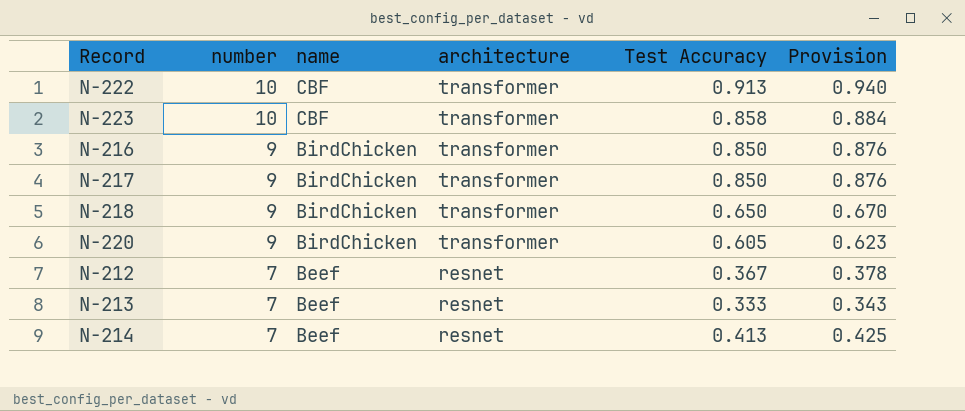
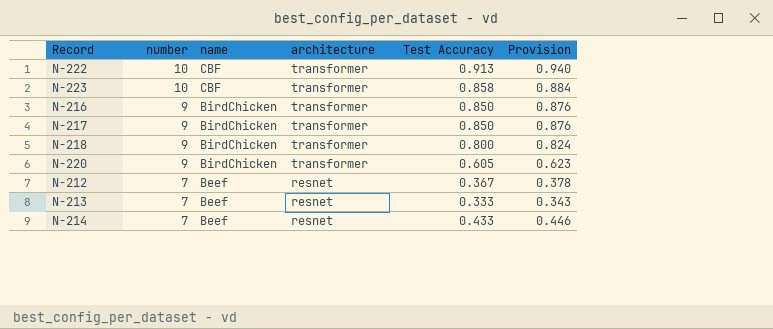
N-218 | Test Accuracy: 0.650 -> 0.800
N-218 | Provision: 0.670 -> 0.824
N-214 | Test Accuracy: 0.413 -> 0.433
N-214 | Provision: 0.425 -> 0.446

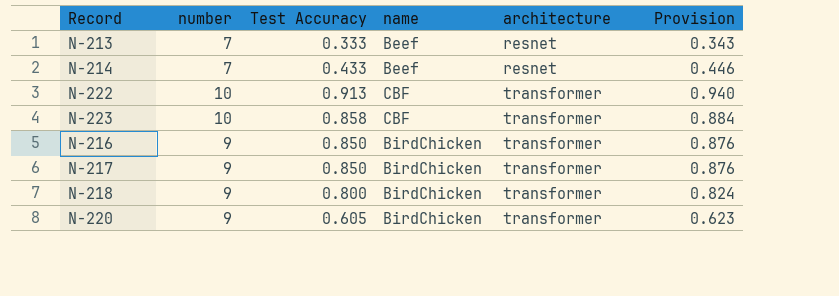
row order: number descending -> architecture ascending
column Test Accuracy | position: 5 -> 3
row N-212: 7 | Beef | resnet | 0.367 | 0.378 -> none

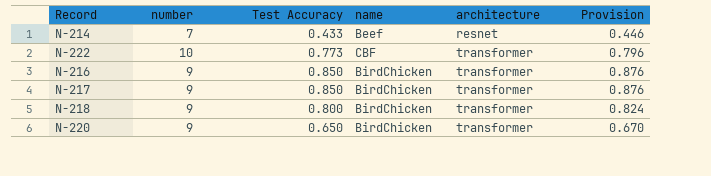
row N-213: 7 | 0.333 | Beef | resnet | 0.343 -> none
row N-223: 10 | 0.858 | CBF | transformer | 0.884 -> none
N-222 | Test Accuracy: 0.913 -> 0.773
N-222 | Provision: 0.940 -> 0.796
N-220 | Test Accuracy: 0.605 -> 0.650
N-220 | Provision: 0.623 -> 0.670

